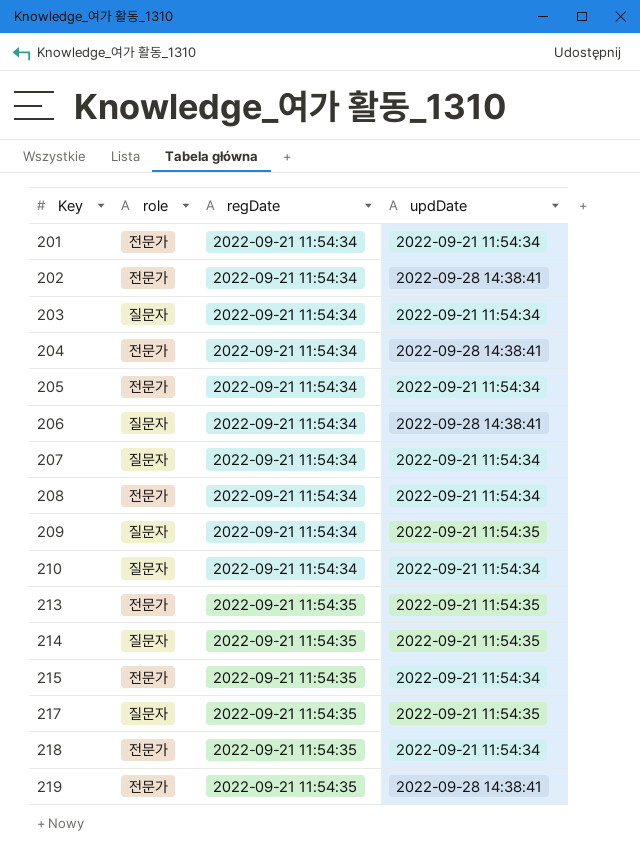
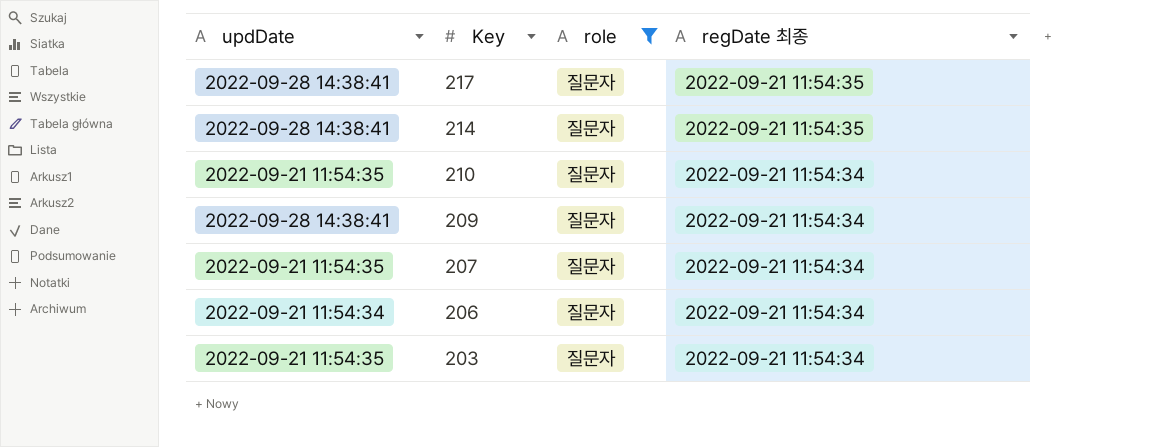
filter: none -> role = 질문자
row order: Key ascending -> Key descending
column updDate | position: 4 -> 1
column name: regDate -> regDate 최종
217 | updDate: 2022-09-21 11:54:35 -> 2022-09-28 14:38:41
214 | updDate: 2022-09-21 11:54:35 -> 2022-09-28 14:38:41
210 | updDate: 2022-09-21 11:54:34 -> 2022-09-21 11:54:35
209 | updDate: 2022-09-21 11:54:35 -> 2022-09-28 14:38:41
207 | updDate: 2022-09-21 11:54:34 -> 2022-09-21 11:54:35
206 | updDate: 2022-09-28 14:38:41 -> 2022-09-21 11:54:34
203 | updDate: 2022-09-21 11:54:34 -> 2022-09-21 11:54:35

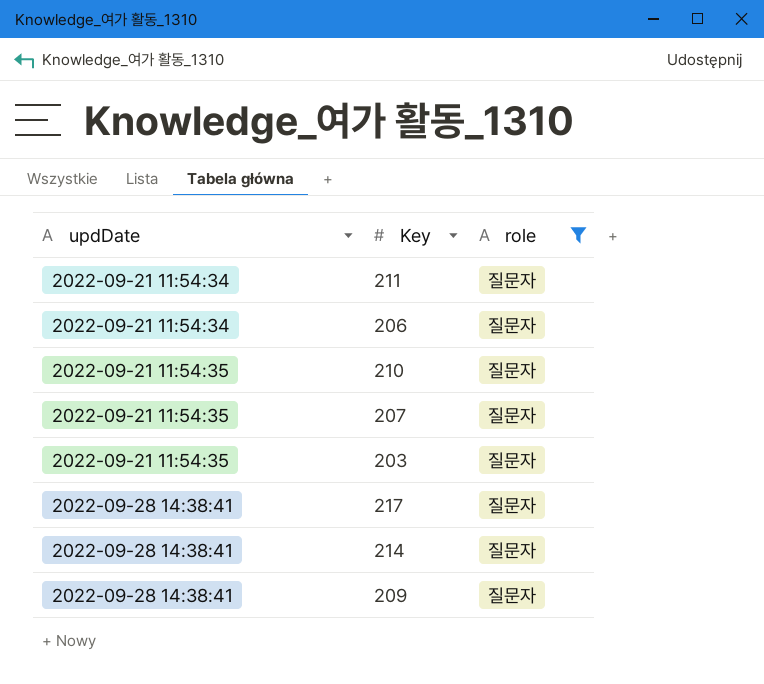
row order: Key descending -> updDate ascending
column regDate 최종 | position: 4 -> none
row 211: none -> 2022-09-21 11:54:34 | 질문자

